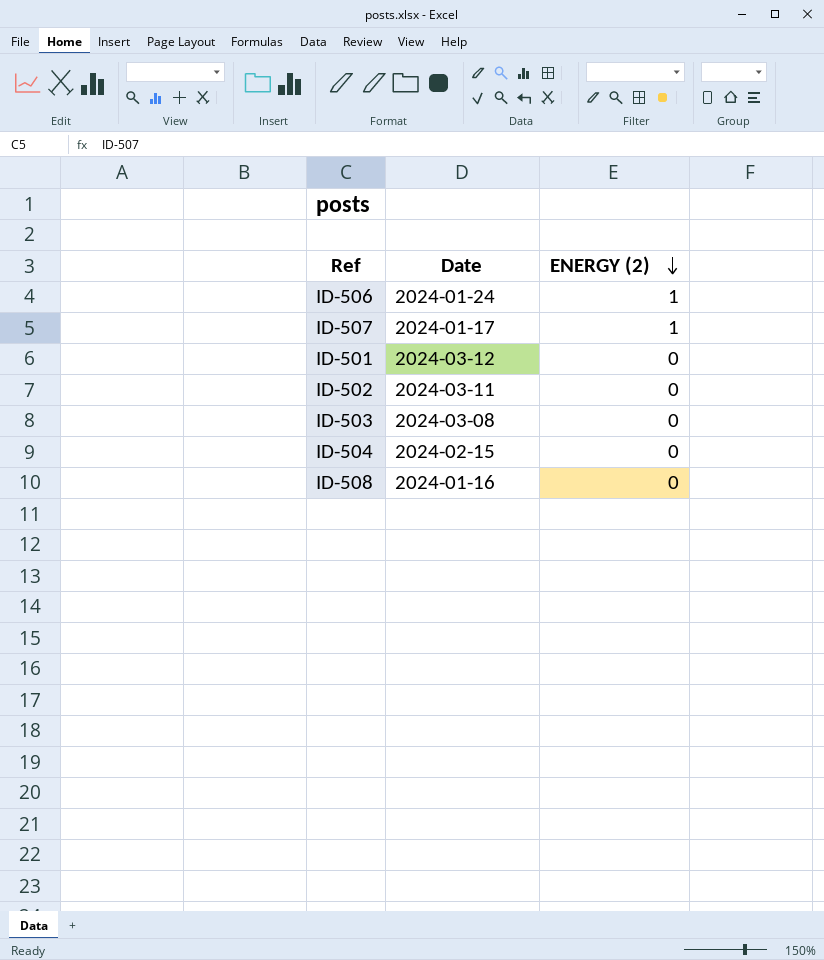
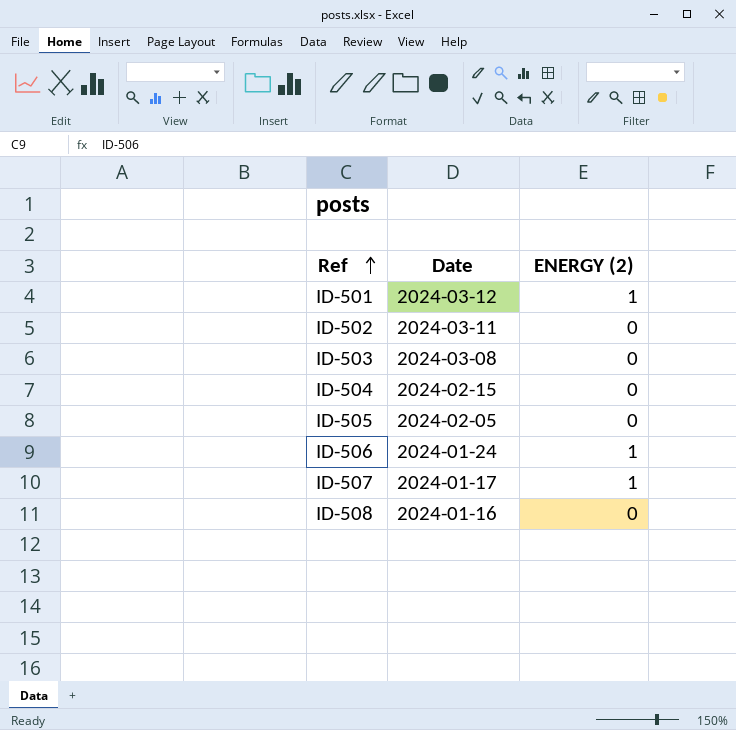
row order: ENERGY (2) descending -> Ref ascending
ID-501 | ENERGY (2): 0 -> 1
row ID-505: none -> 2024-02-05 | 0

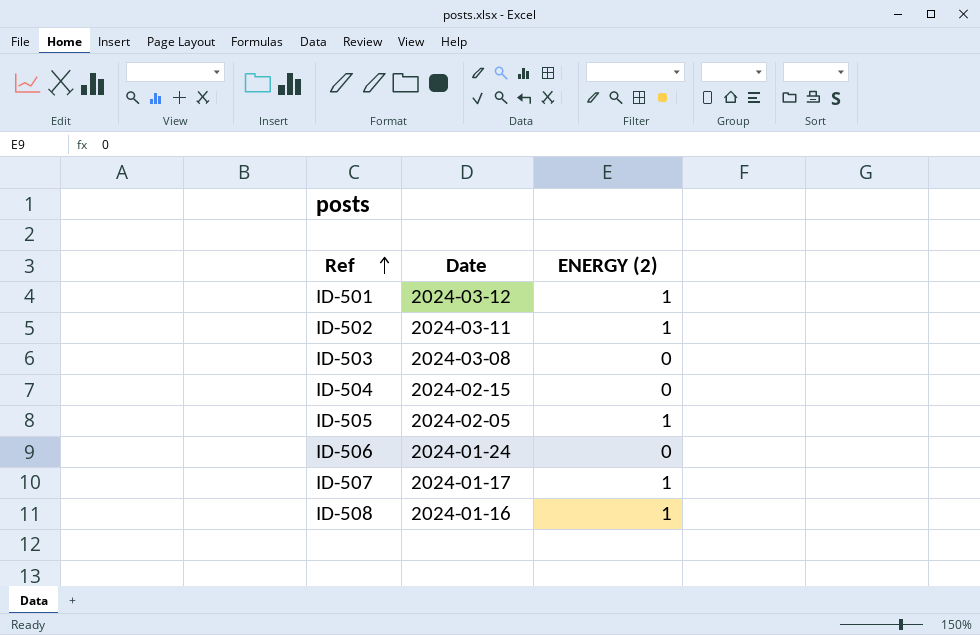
ID-502 | ENERGY (2): 0 -> 1
ID-505 | ENERGY (2): 0 -> 1
ID-506 | ENERGY (2): 1 -> 0
ID-508 | ENERGY (2): 0 -> 1

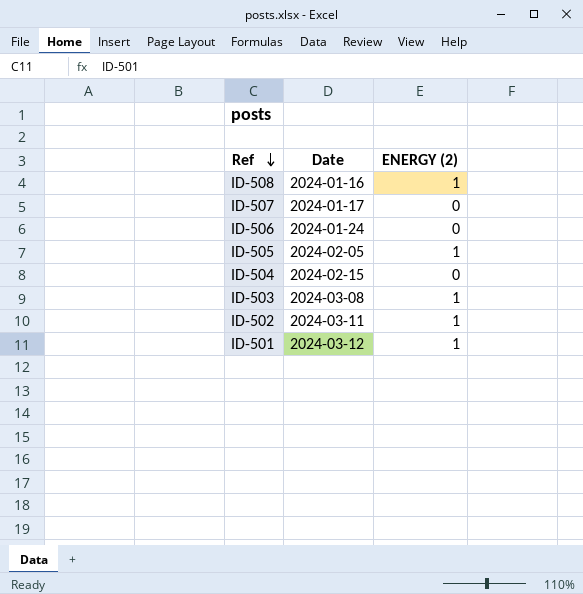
row order: Ref ascending -> Ref descending
ID-507 | ENERGY (2): 1 -> 0
ID-503 | ENERGY (2): 0 -> 1

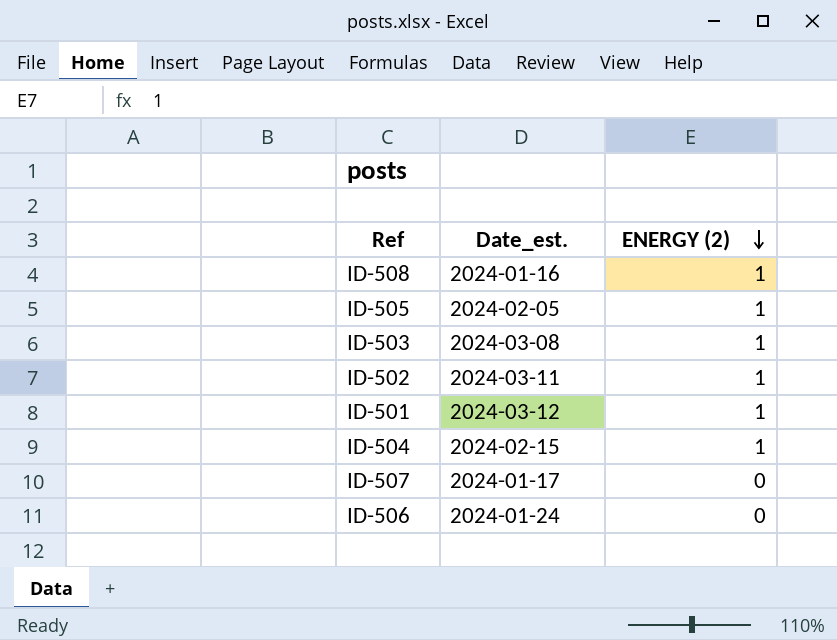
row order: Ref descending -> ENERGY (2) descending
column name: Date -> Date_est.
ID-504 | ENERGY (2): 0 -> 1

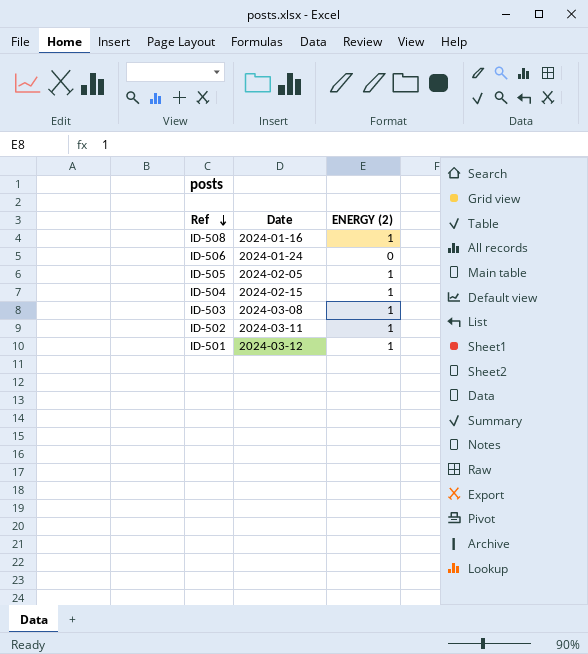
row order: ENERGY (2) descending -> Ref descending
column name: Date_est. -> Date
row ID-507: 2024-01-17 | 0 -> none

